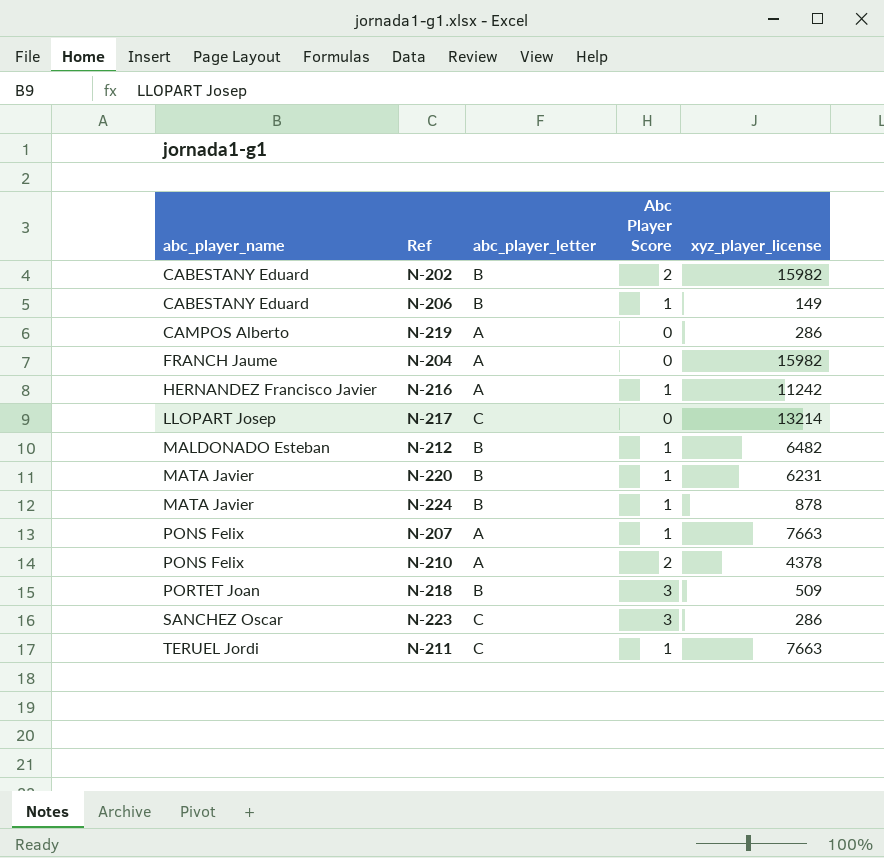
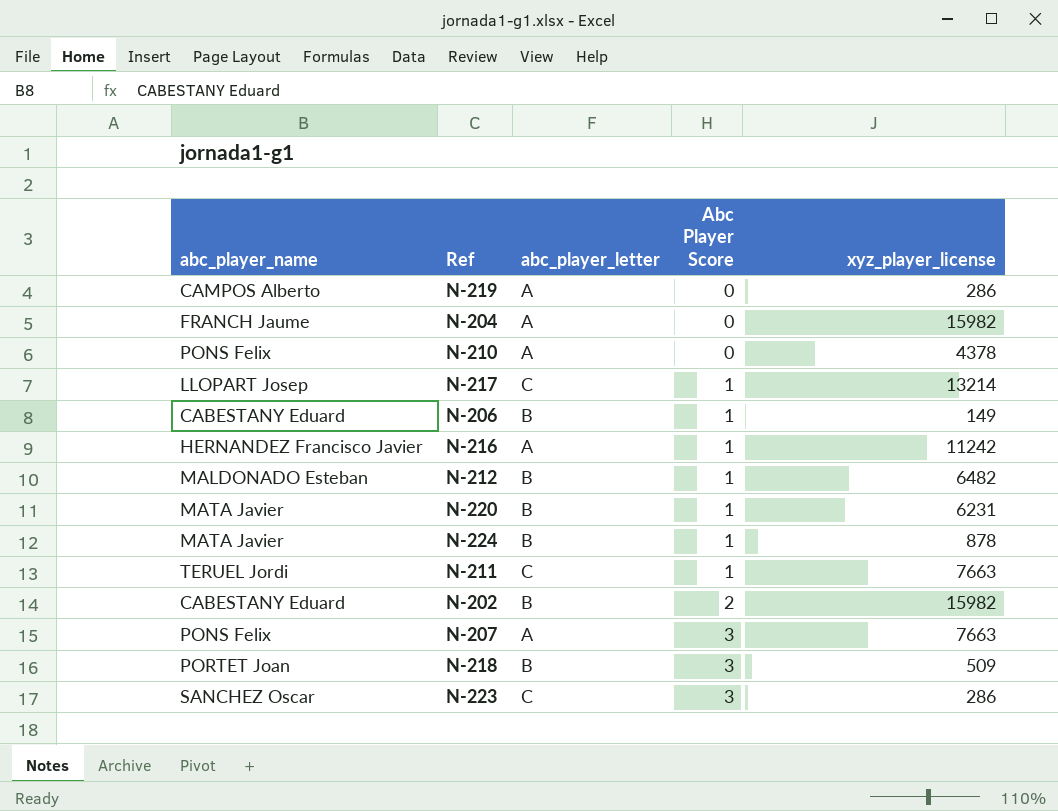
row order: abc_player_name ascending -> Abc Player Score ascending
N-210 | Abc Player Score: 2 -> 0
N-217 | Abc Player Score: 0 -> 1
N-207 | Abc Player Score: 1 -> 3

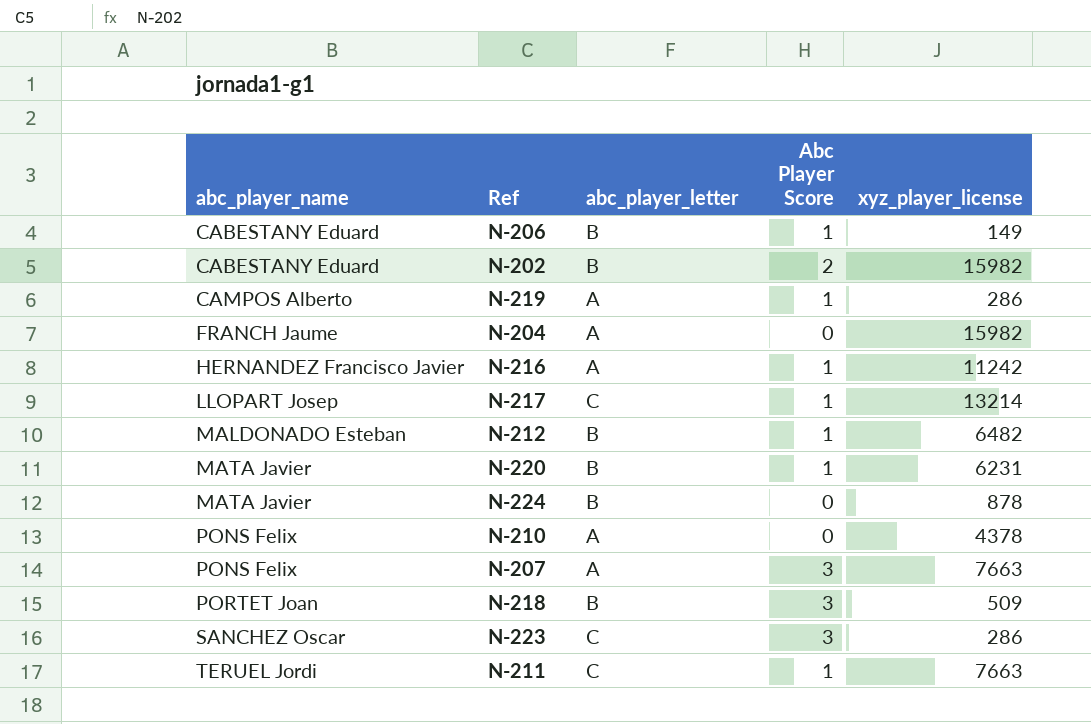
row order: Abc Player Score ascending -> abc_player_name ascending
N-219 | Abc Player Score: 0 -> 1
N-224 | Abc Player Score: 1 -> 0

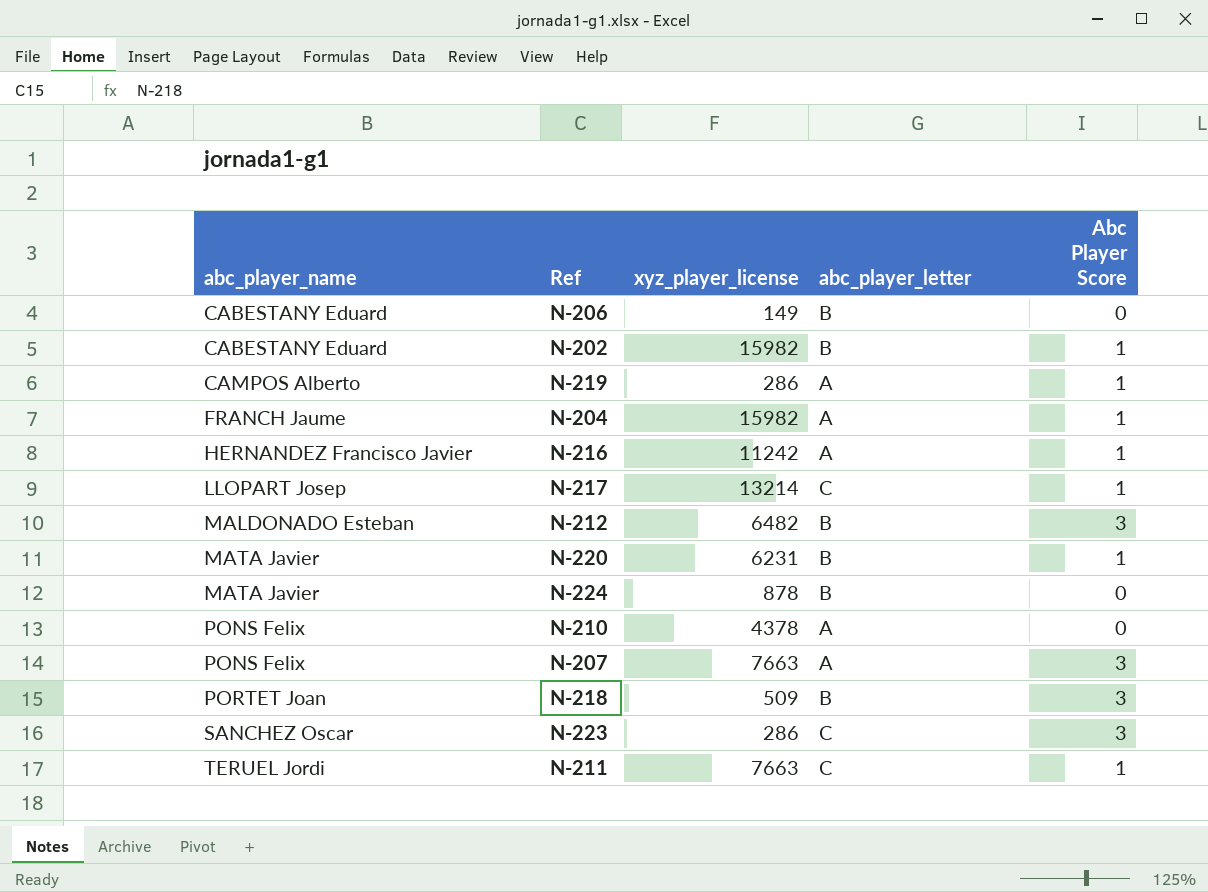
column xyz_player_license | position: 5 -> 3
N-206 | Abc Player Score: 1 -> 0
N-202 | Abc Player Score: 2 -> 1
N-204 | Abc Player Score: 0 -> 1
N-212 | Abc Player Score: 1 -> 3

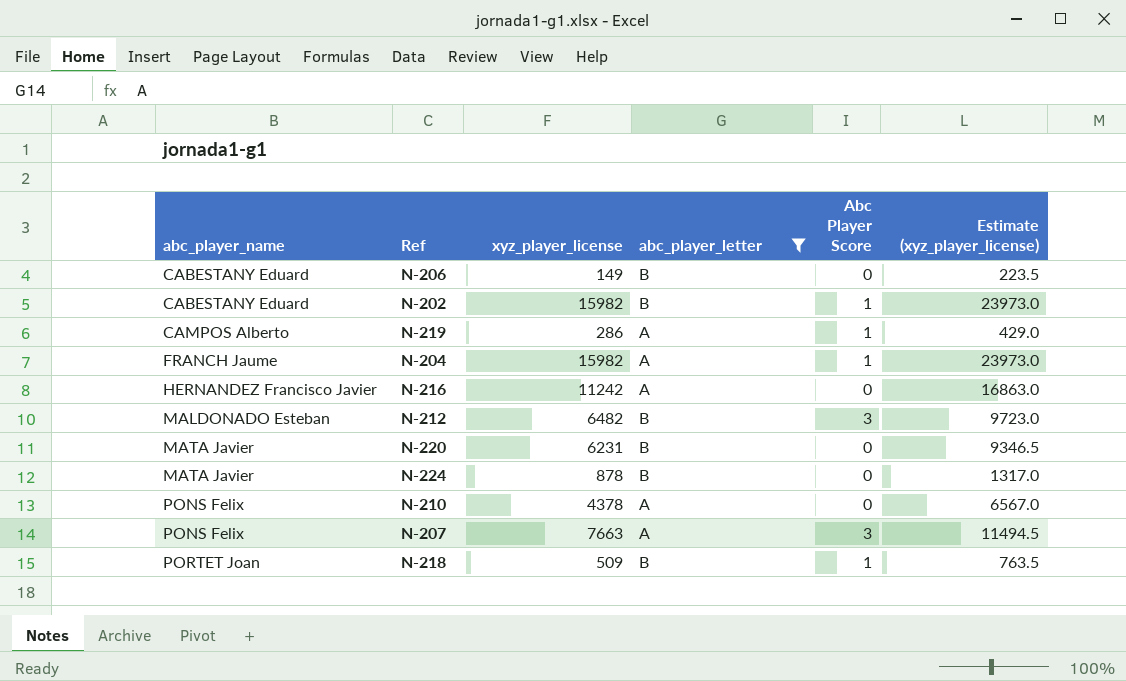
filter: none -> abc_player_letter != C
column Estimate (xyz_player_license) | formula: none -> [xyz_player_license] * 1.5
N-216 | Abc Player Score: 1 -> 0
N-220 | Abc Player Score: 1 -> 0
N-218 | Abc Player Score: 3 -> 1

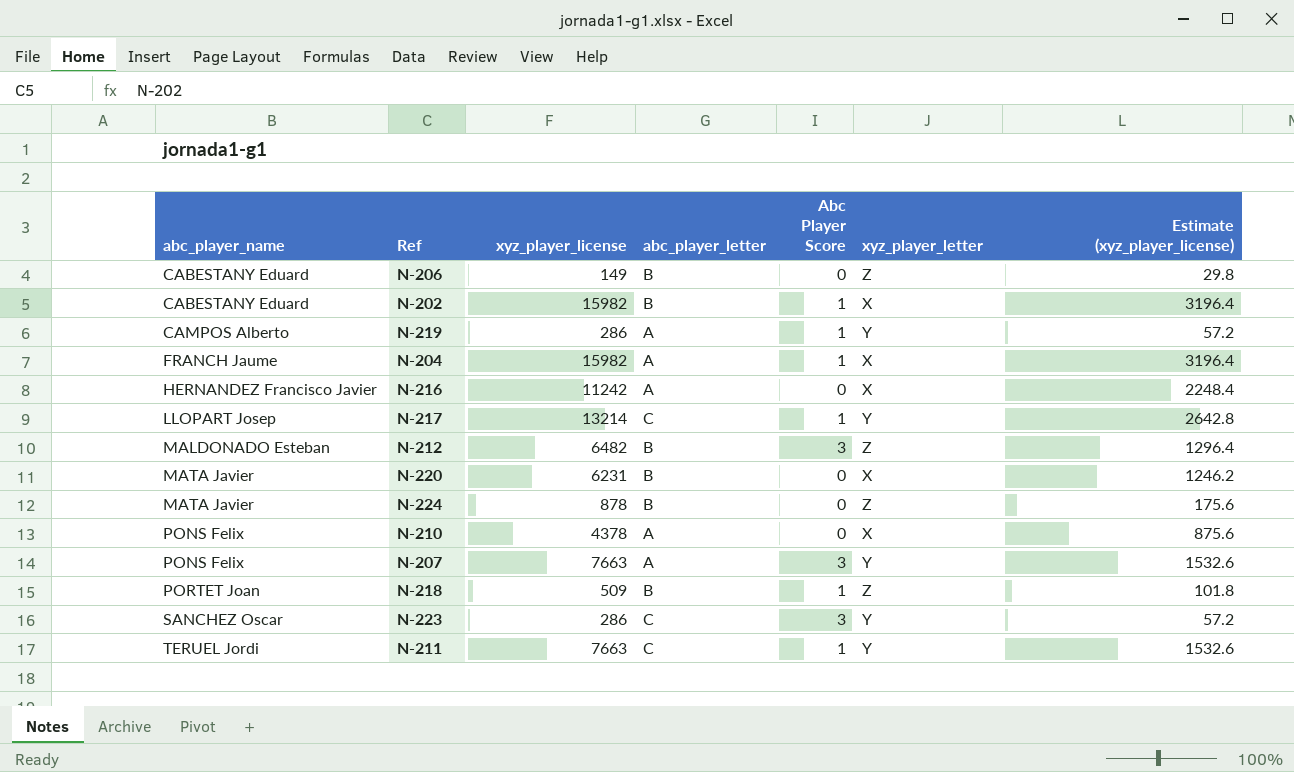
filter: abc_player_letter != C -> none
column xyz_player_letter | position: none -> 6
column Estimate (xyz_player_license) | formula: [xyz_player_license] * 1.5 -> [xyz_player_license] * 0.2

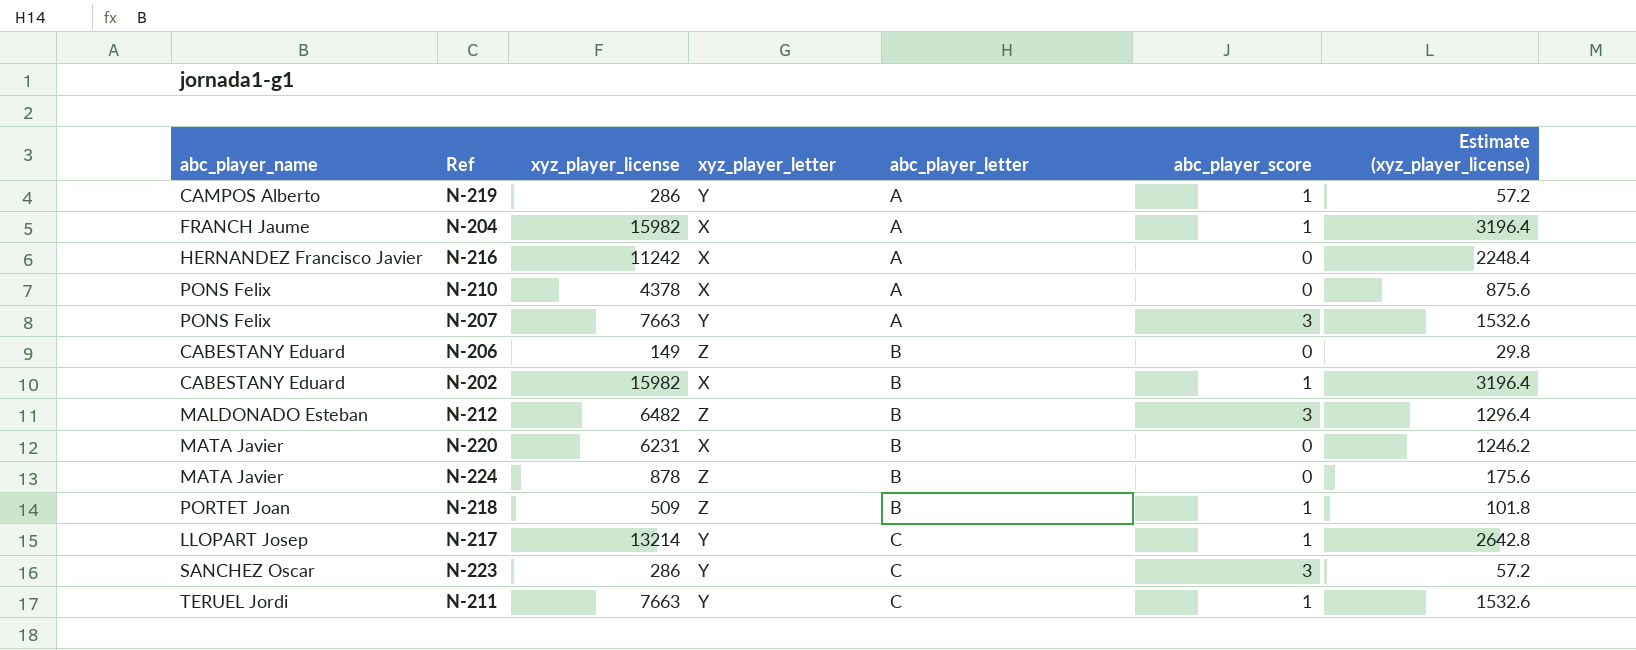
row order: abc_player_name ascending -> abc_player_letter ascending
column xyz_player_letter | position: 6 -> 4
column name: Abc Player Score -> abc_player_score

